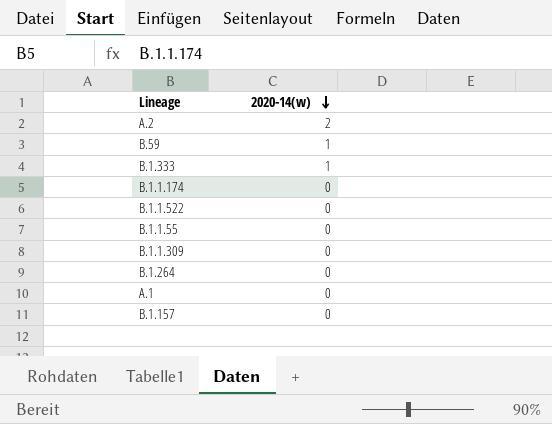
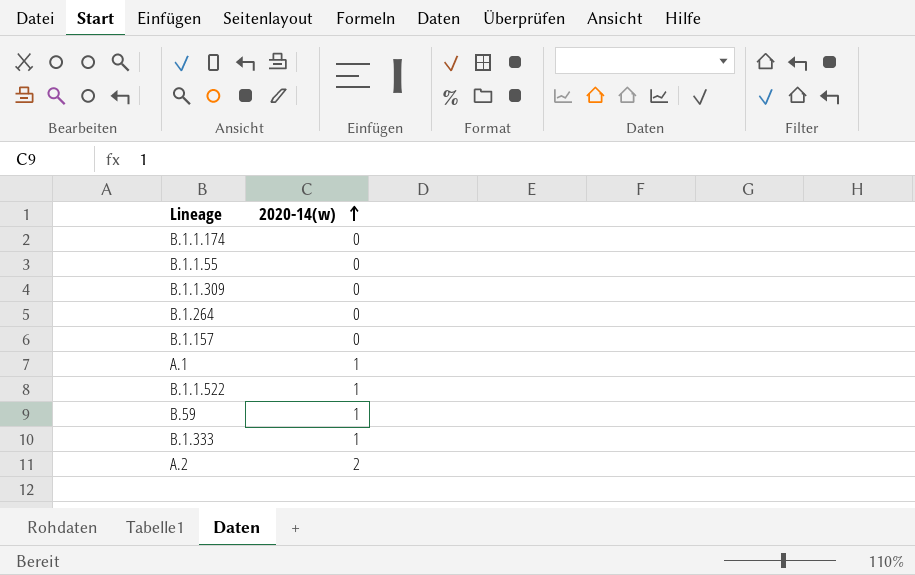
row order: 2020-14(w) descending -> 2020-14(w) ascending
A.1 | 2020-14(w): 0 -> 1
B.1.1.522 | 2020-14(w): 0 -> 1

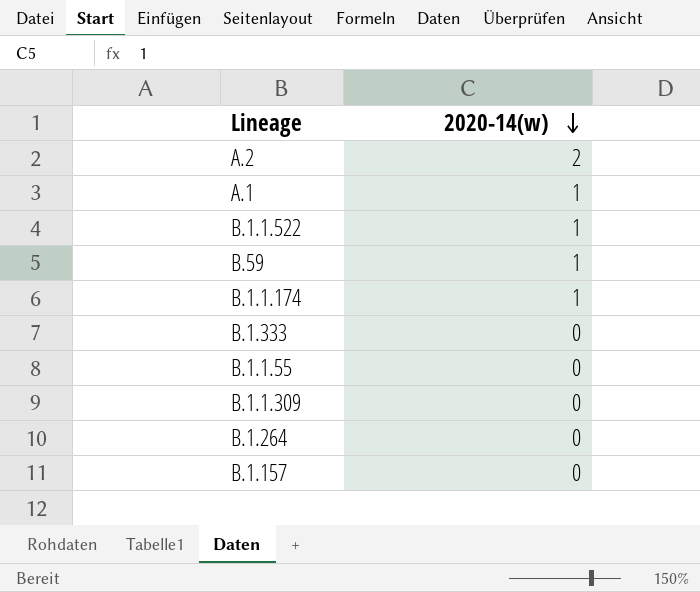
row order: 2020-14(w) ascending -> 2020-14(w) descending
B.1.1.174 | 2020-14(w): 0 -> 1
B.1.333 | 2020-14(w): 1 -> 0

